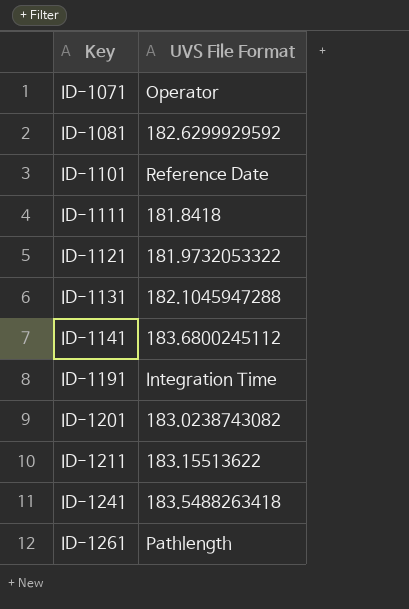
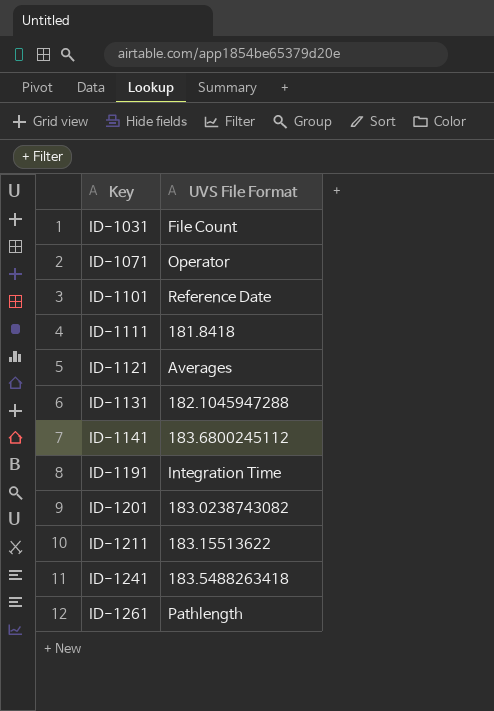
row ID-1081: 182.6299929592 -> none
row ID-1031: none -> File Count
ID-1121 | UVS File Format: 181.9732053322 -> Averages

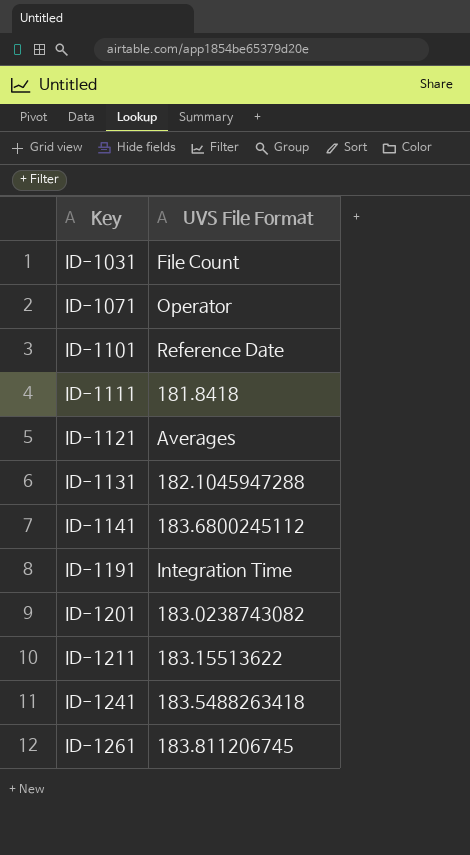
ID-1261 | UVS File Format: Pathlength -> 183.811206745

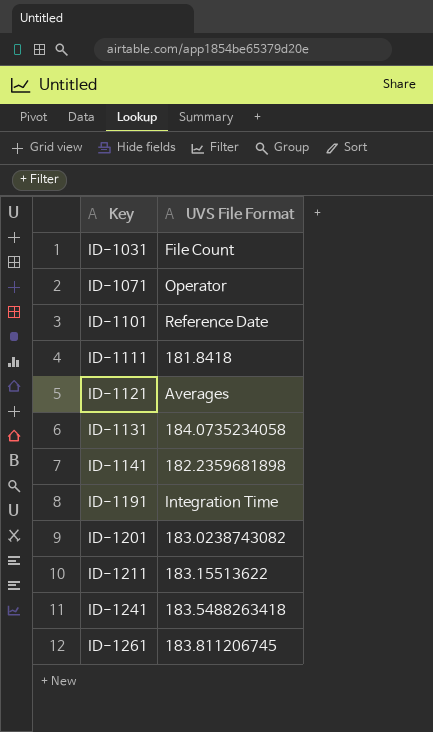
ID-1131 | UVS File Format: 182.1045947288 -> 184.0735234058
ID-1141 | UVS File Format: 183.6800245112 -> 182.2359681898

